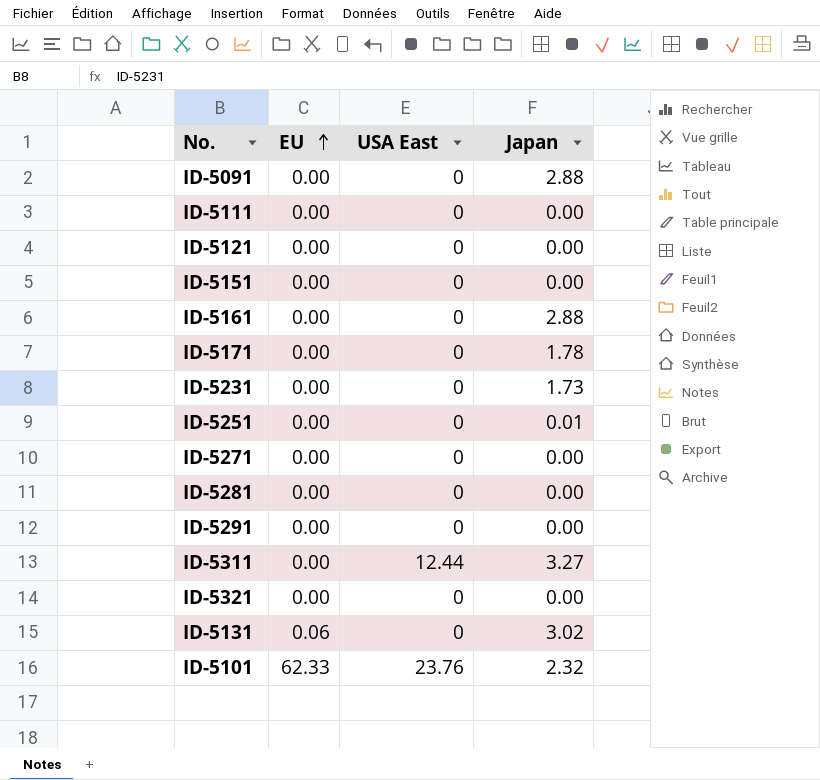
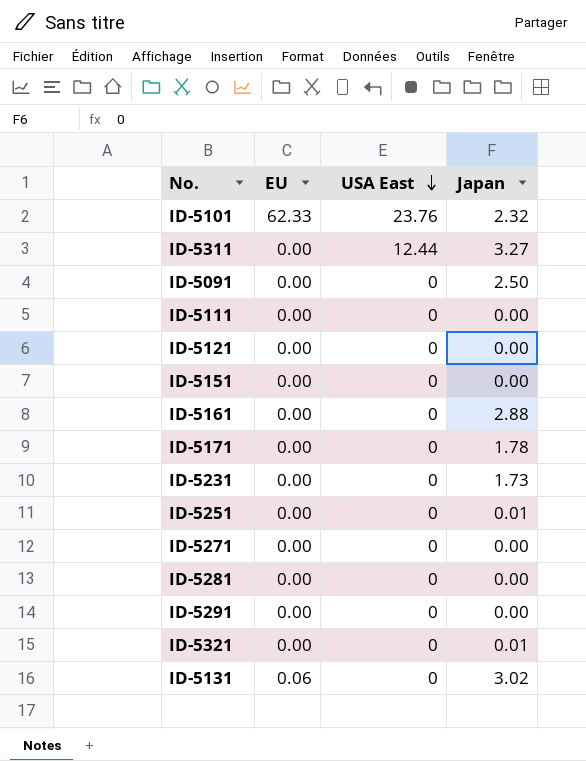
row order: EU ascending -> USA East descending
ID-5091 | Japan: 2.88 -> 2.50
ID-5321 | Japan: 0.00 -> 0.01

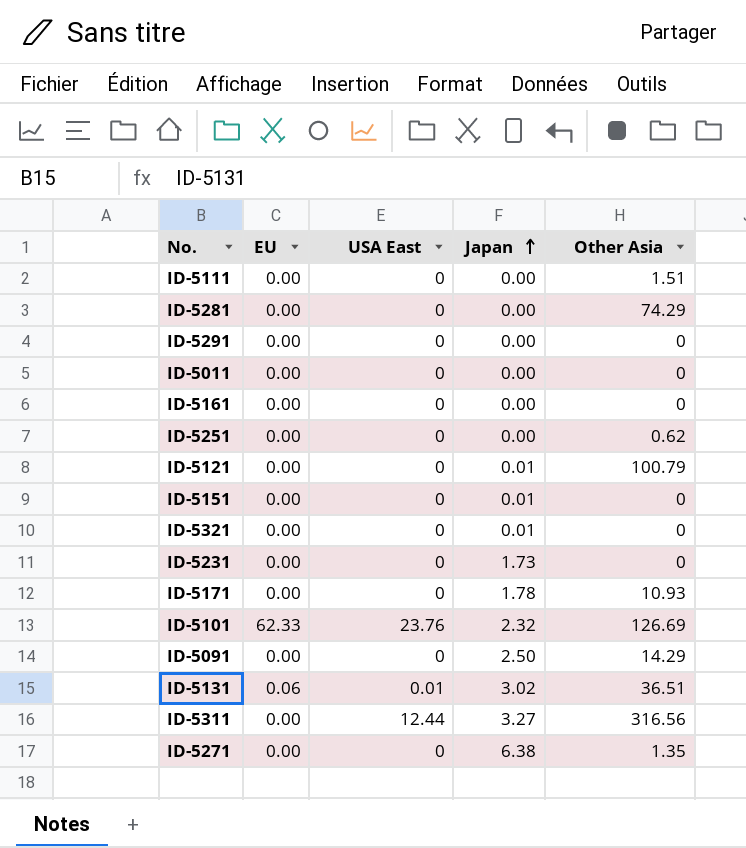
row order: USA East descending -> Japan ascending
column Other Asia | position: none -> 5
row ID-5011: none -> 0.00 | 0 | 0.00 | 0
ID-5161 | Japan: 2.88 -> 0.00
ID-5251 | Japan: 0.01 -> 0.00
ID-5121 | Japan: 0.00 -> 0.01
ID-5151 | Japan: 0.00 -> 0.01
ID-5131 | USA East: 0 -> 0.01
ID-5271 | Japan: 0.00 -> 6.38

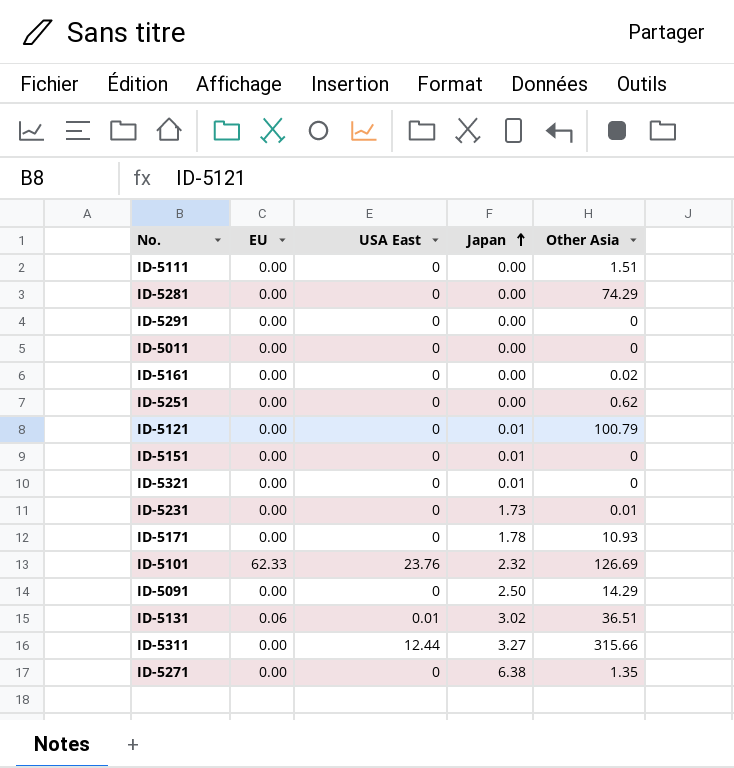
ID-5161 | Other Asia: 0 -> 0.02
ID-5231 | Other Asia: 0 -> 0.01
ID-5311 | Other Asia: 316.56 -> 315.66

